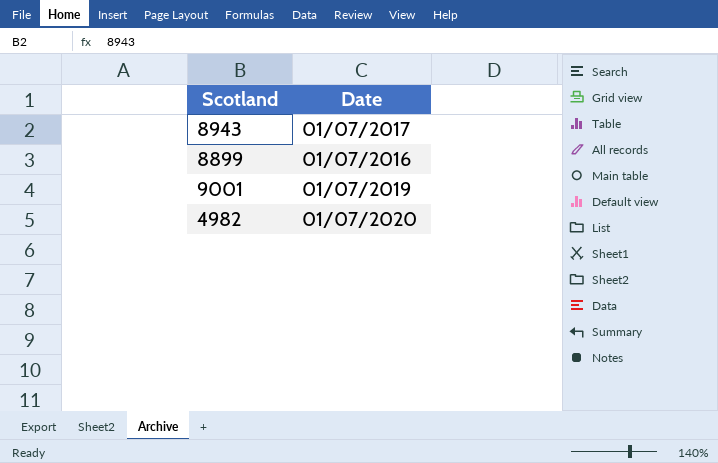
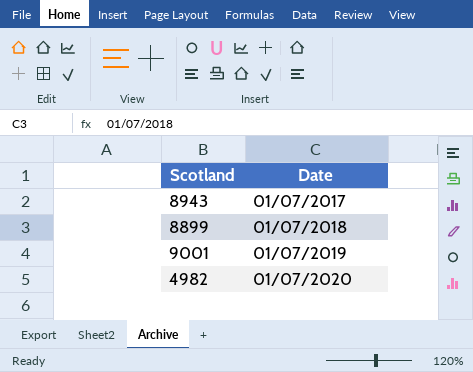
8899 | Date: 01/07/2016 -> 01/07/2018

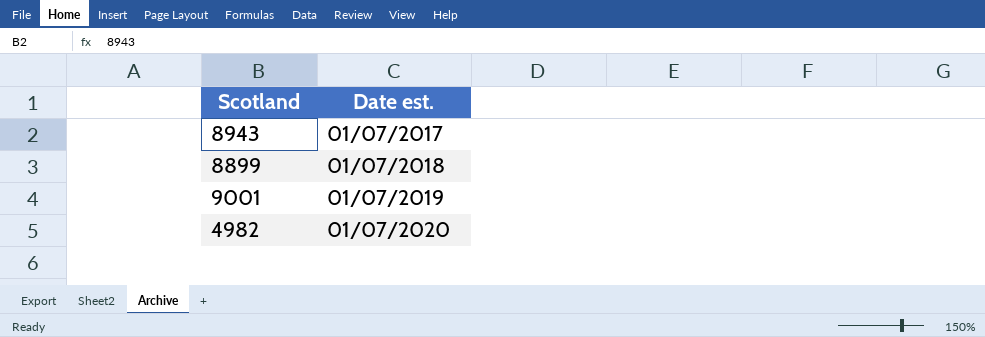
column name: Date -> Date est.

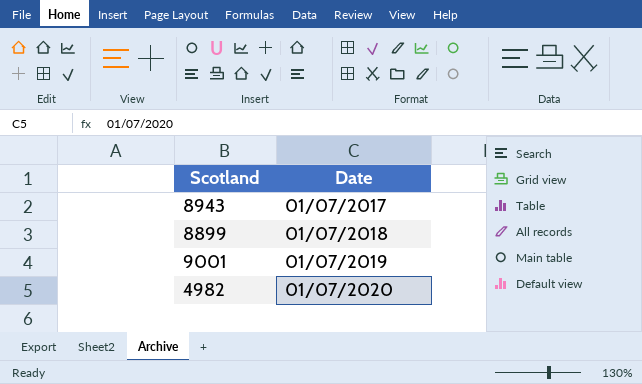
column name: Date est. -> Date

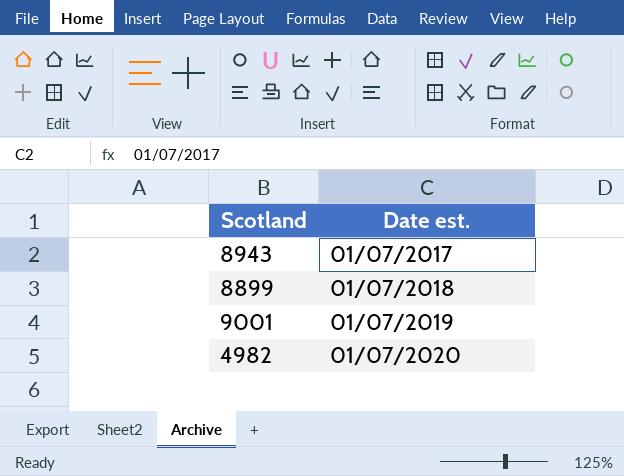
column name: Date -> Date est.

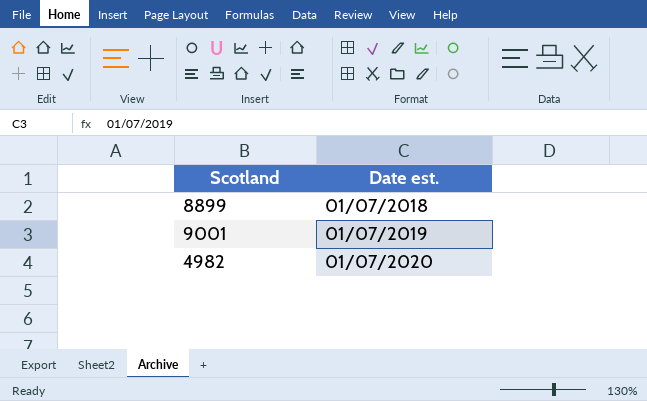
row 8943: 01/07/2017 -> none

